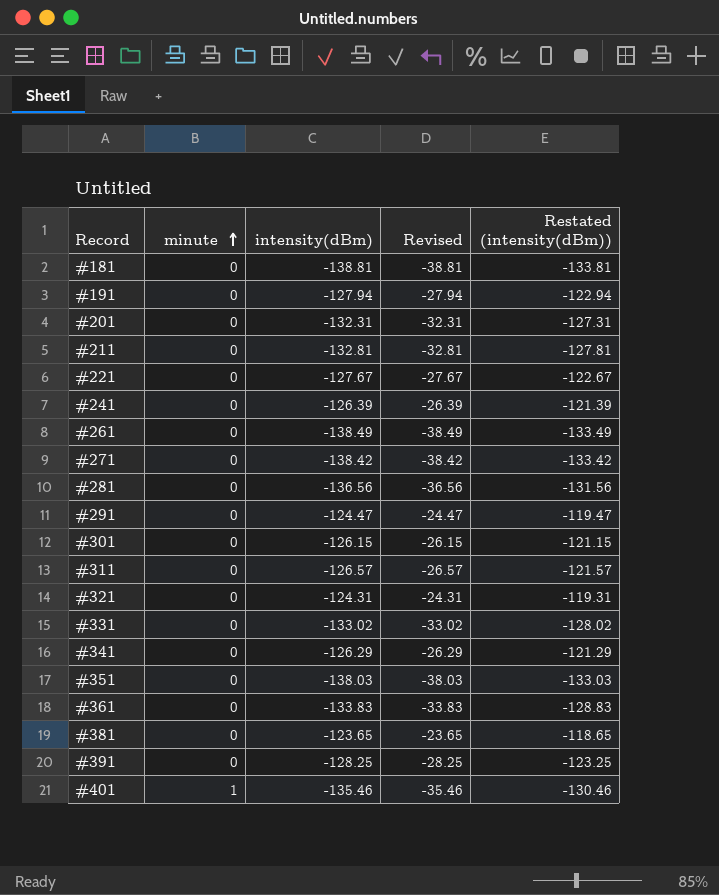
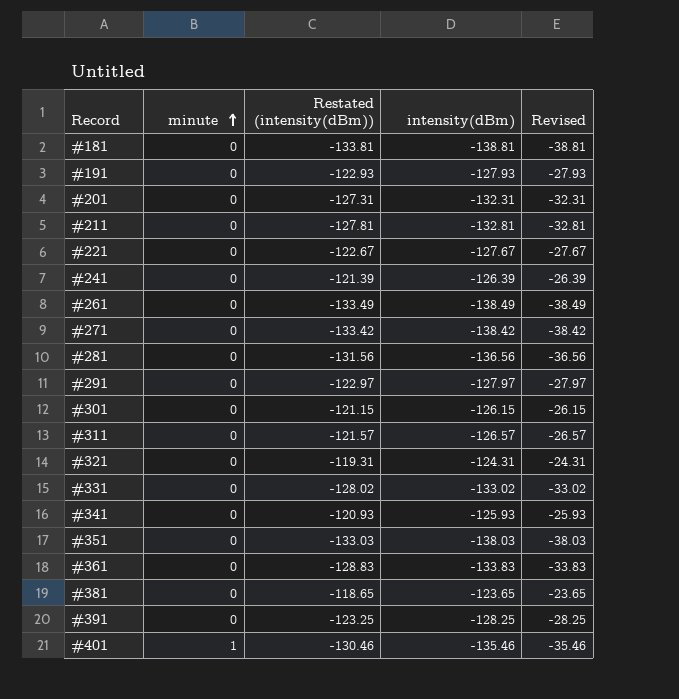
column Restated (intensity(dBm)) | position: 5 -> 3
#191 | Restated (intensity(dBm)): -122.94 -> -122.93
#191 | intensity(dBm): -127.94 -> -127.93
#191 | Revised: -27.94 -> -27.93
#291 | Restated (intensity(dBm)): -119.47 -> -122.97
#291 | intensity(dBm): -124.47 -> -127.97
#291 | Revised: -24.47 -> -27.97
#341 | Restated (intensity(dBm)): -121.29 -> -120.93
#341 | intensity(dBm): -126.29 -> -125.93
#341 | Revised: -26.29 -> -25.93

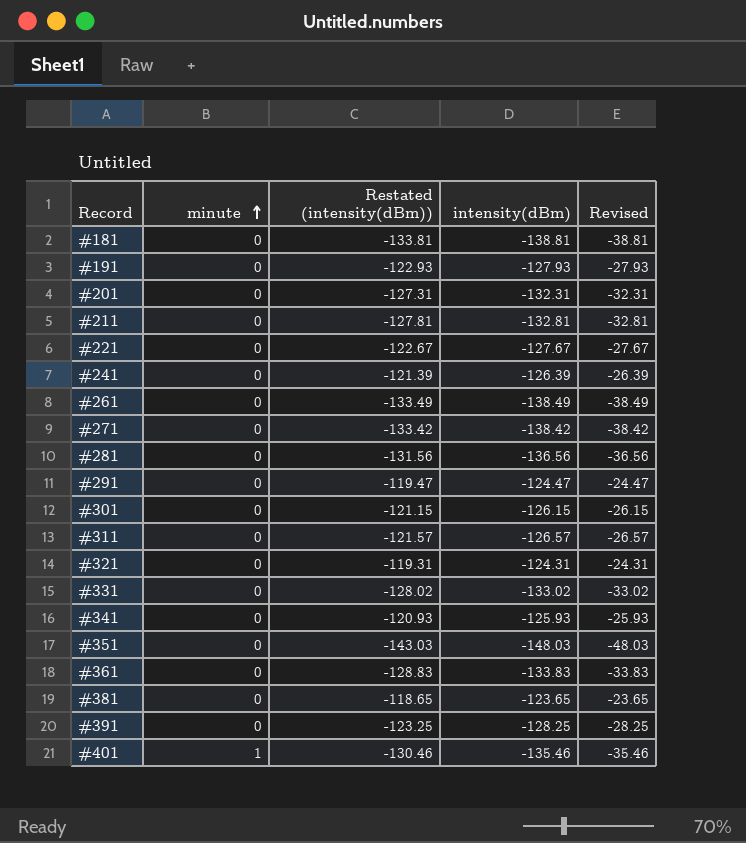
#291 | Restated (intensity(dBm)): -122.97 -> -119.47
#291 | intensity(dBm): -127.97 -> -124.47
#291 | Revised: -27.97 -> -24.47
#351 | Restated (intensity(dBm)): -133.03 -> -143.03
#351 | intensity(dBm): -138.03 -> -148.03
#351 | Revised: -38.03 -> -48.03

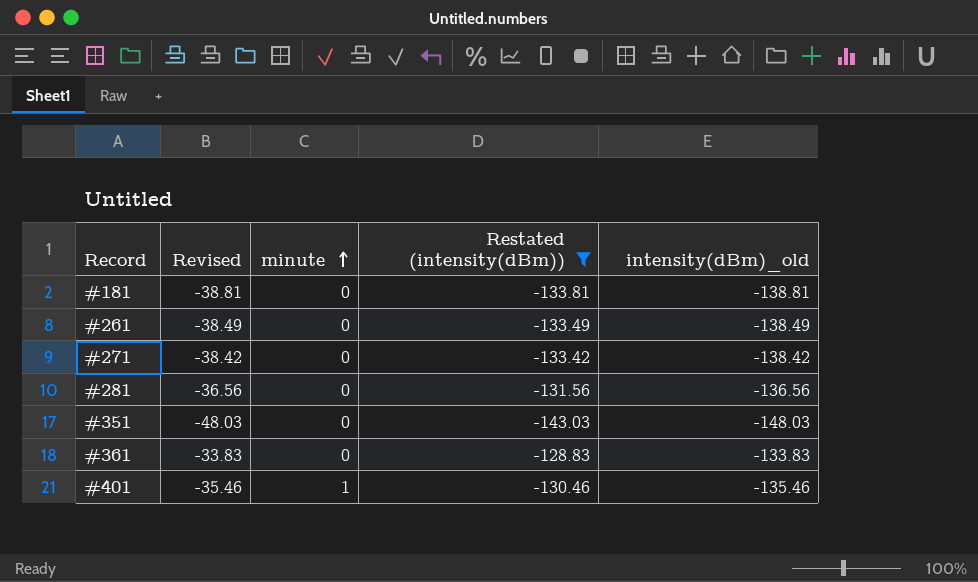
filter: none -> Restated (intensity(dBm)) <= -128.83
column Revised | position: 5 -> 2
column name: intensity(dBm) -> intensity(dBm)_old

